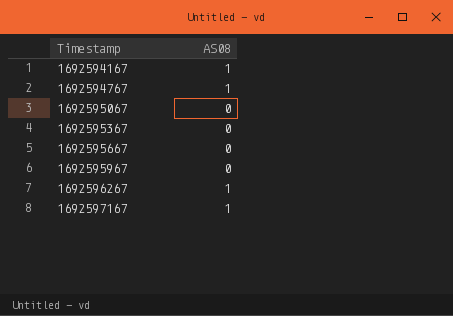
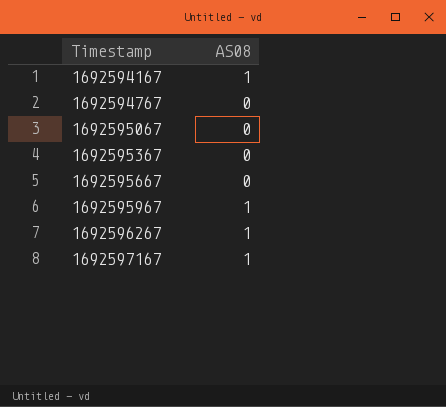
1692594767 | AS08: 1 -> 0
1692595967 | AS08: 0 -> 1

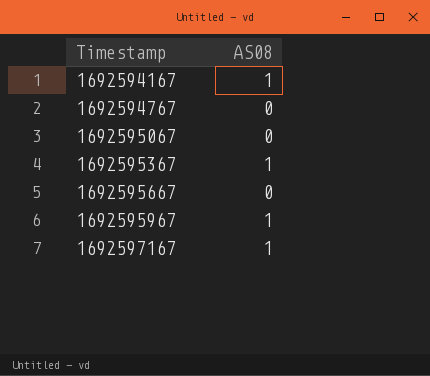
row 1692596267: 1 -> none
1692595367 | AS08: 0 -> 1

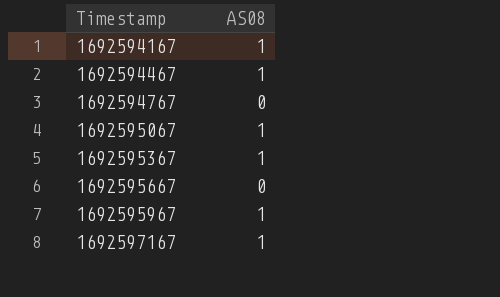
row 1692594467: none -> 1
1692595067 | AS08: 0 -> 1

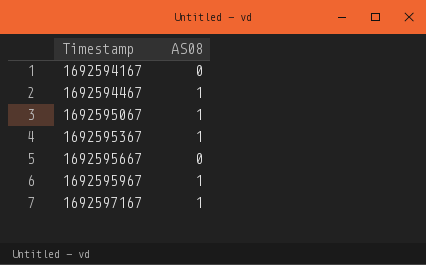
row 1692594767: 0 -> none
1692594167 | AS08: 1 -> 0

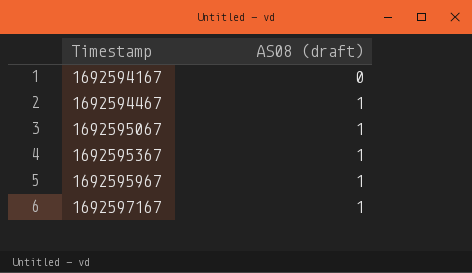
column name: AS08 -> AS08 (draft)
row 1692595667: 0 -> none

